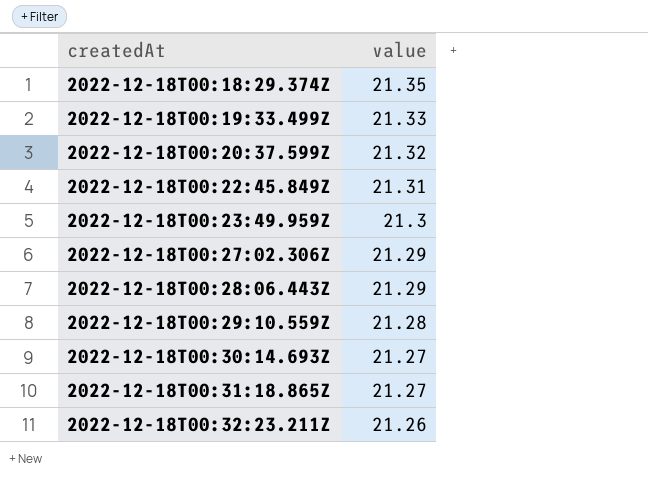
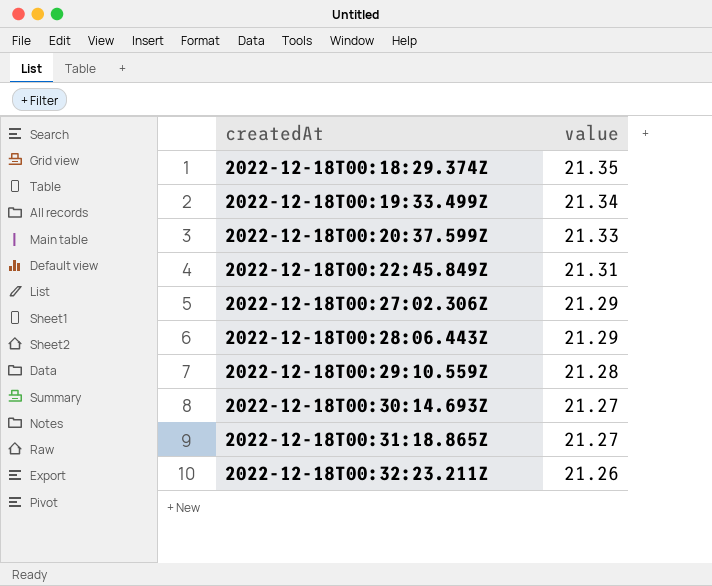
row 2022-12-18T00:23:49.959Z: 21.3 -> none
2022-12-18T00:19:33.499Z | value: 21.33 -> 21.34
2022-12-18T00:20:37.599Z | value: 21.32 -> 21.33

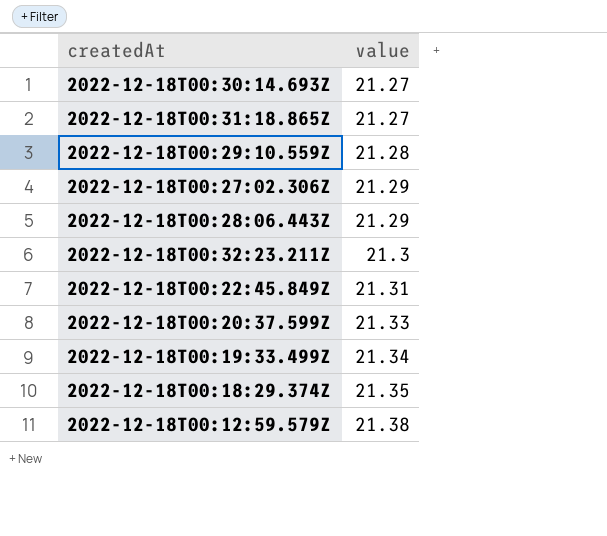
row order: createdAt ascending -> value ascending
2022-12-18T00:32:23.211Z | value: 21.26 -> 21.3
row 2022-12-18T00:12:59.579Z: none -> 21.38

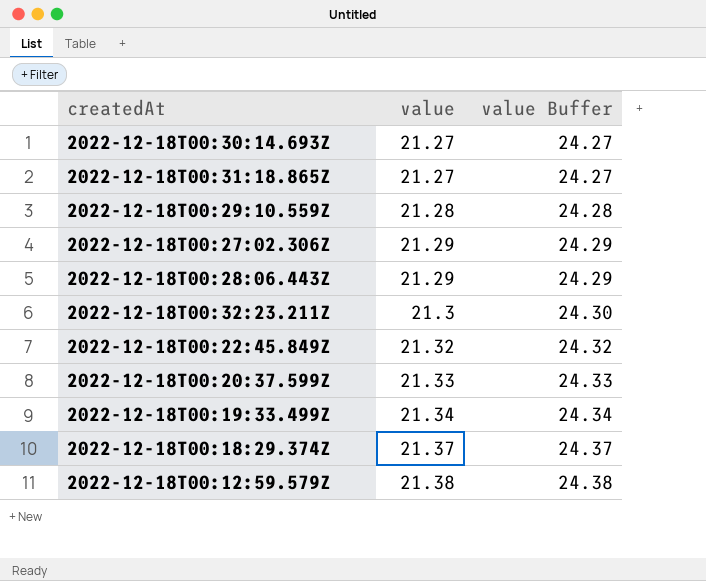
column value Buffer | formula: none -> [value] + 3
2022-12-18T00:22:45.849Z | value: 21.31 -> 21.32
2022-12-18T00:18:29.374Z | value: 21.35 -> 21.37

